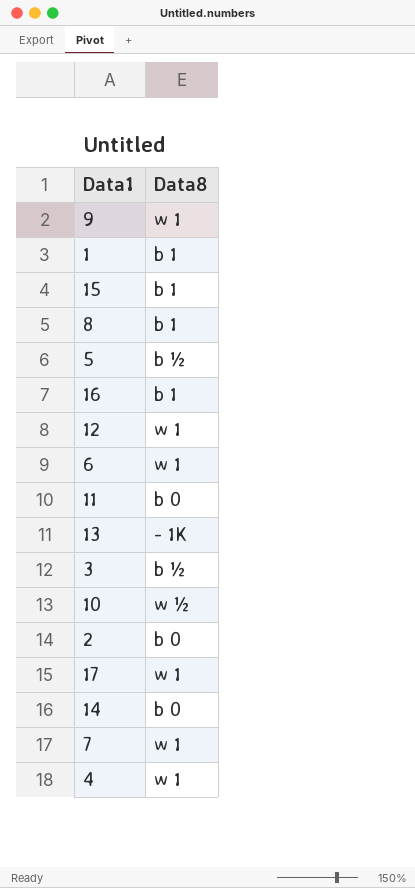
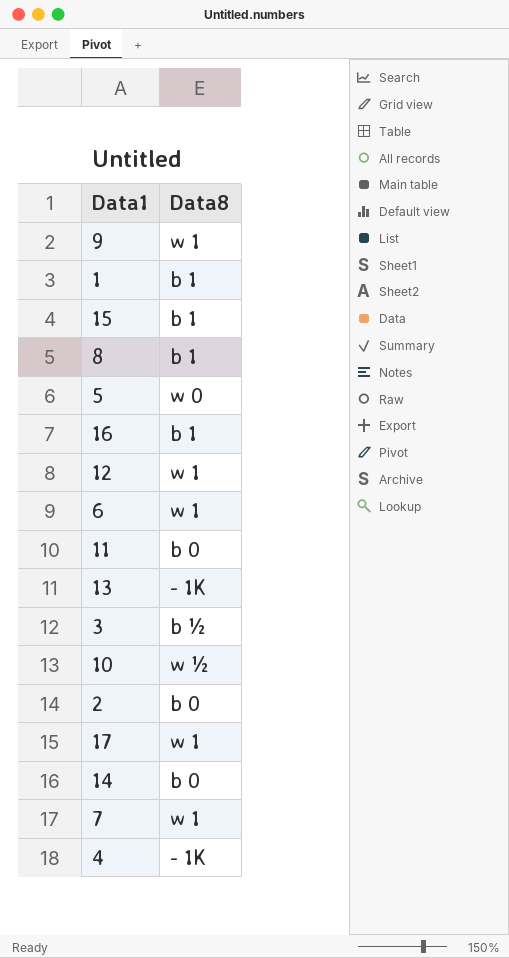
5 | Data8: b ½ -> w 0
4 | Data8: w 1 -> - 1K

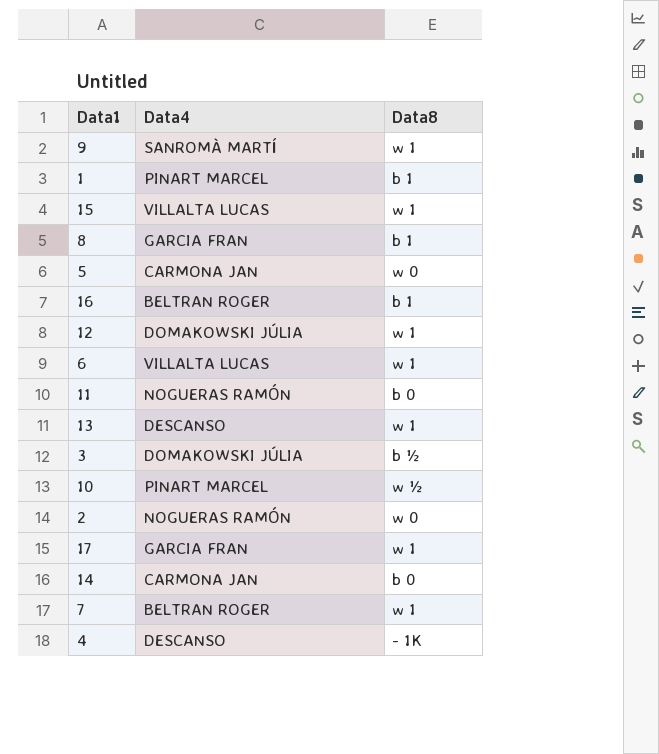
column Data4 | position: none -> 2
15 | Data8: b 1 -> w 1
13 | Data8: - 1K -> w 1
2 | Data8: b 0 -> w 0

